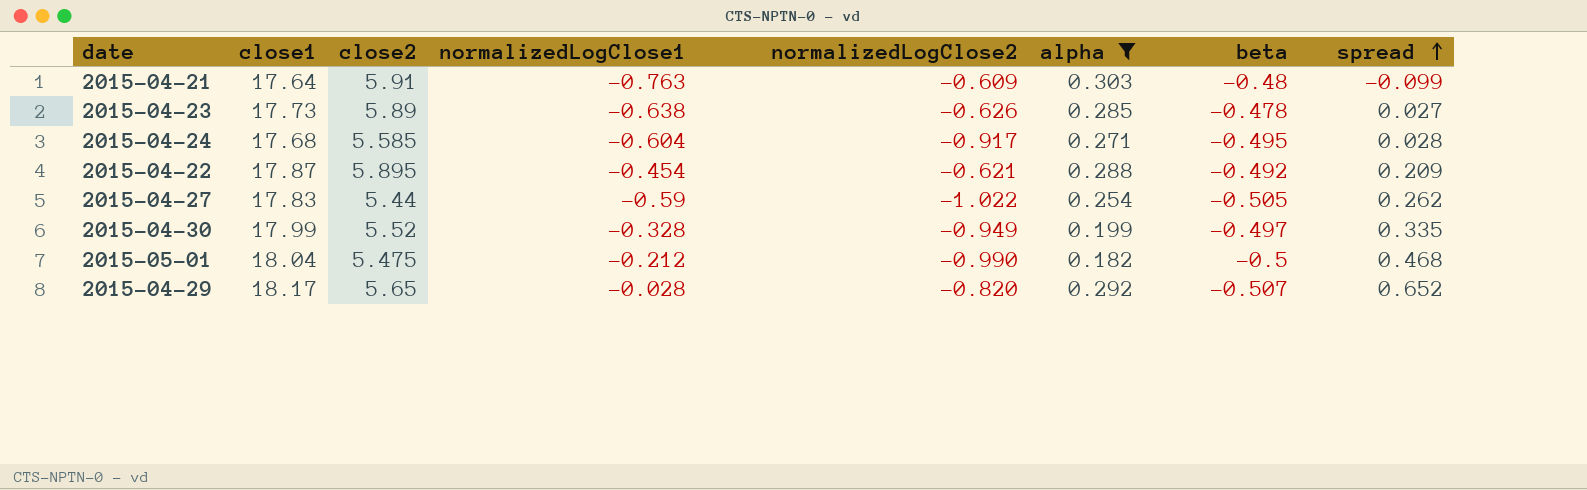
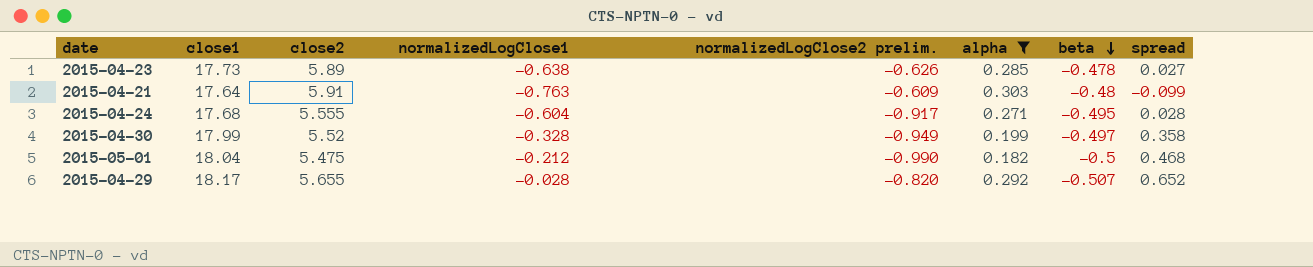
row order: spread ascending -> beta descending
column name: normalizedLogClose2 -> normalizedLogClose2 prelim.
row 2015-04-22: 17.87 | 5.895 | -0.454 | -0.621 | 0.288 | -0.492 | 0.209 -> none
row 2015-04-27: 17.83 | 5.44 | -0.59 | -1.022 | 0.254 | -0.505 | 0.262 -> none
2015-04-24 | close2: 5.585 -> 5.555
2015-04-30 | spread: 0.335 -> 0.358
2015-04-29 | close2: 5.65 -> 5.655

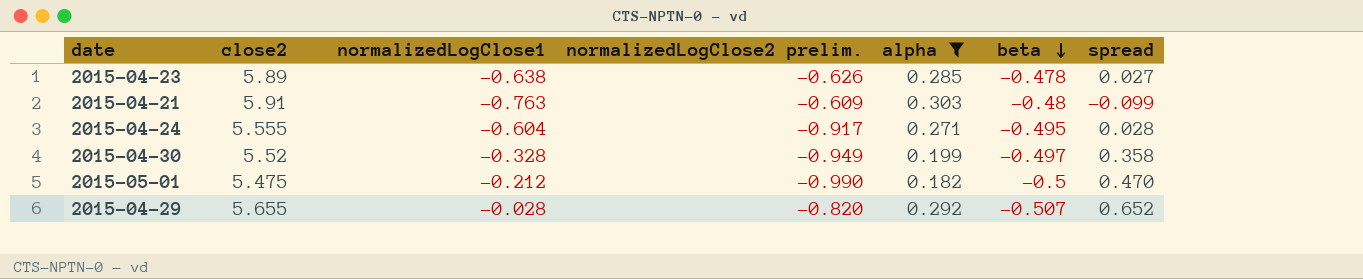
column close1 | position: 2 -> none
2015-05-01 | spread: 0.468 -> 0.470

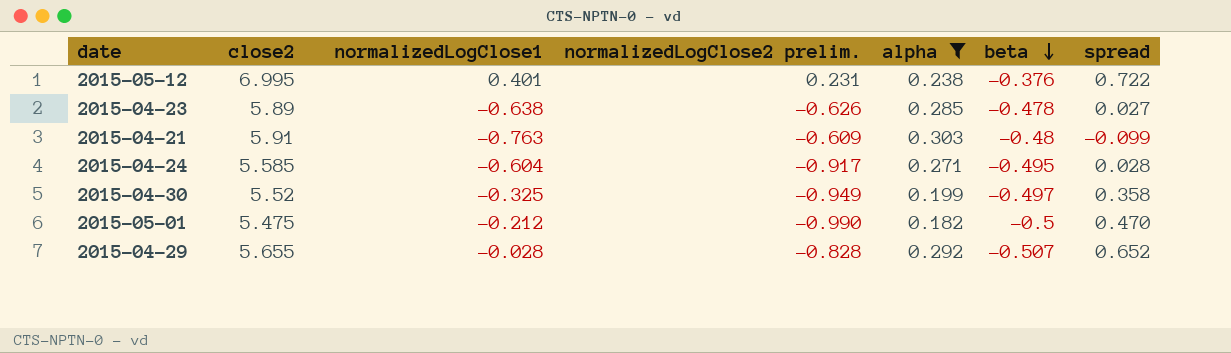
row 2015-05-12: none -> 6.995 | 0.401 | 0.231 | 0.238 | -0.376 | 0.722
2015-04-24 | close2: 5.555 -> 5.585
2015-04-30 | normalizedLogClose1: -0.328 -> -0.325
2015-04-29 | normalizedLogClose2 prelim.: -0.820 -> -0.828

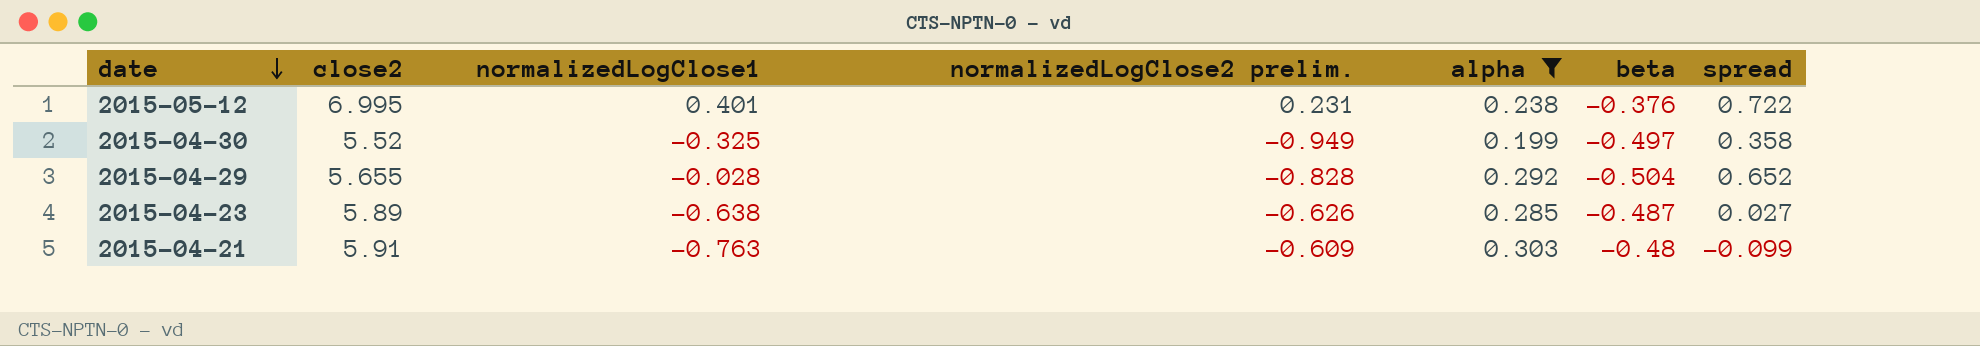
row order: beta descending -> date descending
row 2015-04-24: 5.585 | -0.604 | -0.917 | 0.271 | -0.495 | 0.028 -> none
row 2015-05-01: 5.475 | -0.212 | -0.990 | 0.182 | -0.5 | 0.470 -> none
2015-04-29 | beta: -0.507 -> -0.504
2015-04-23 | beta: -0.478 -> -0.487

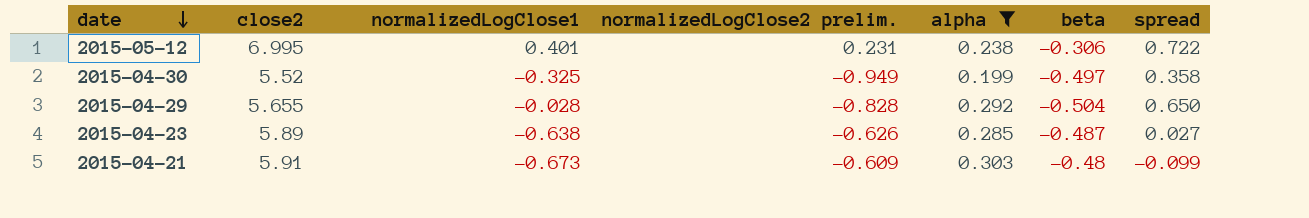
2015-05-12 | beta: -0.376 -> -0.306
2015-04-29 | spread: 0.652 -> 0.650
2015-04-21 | normalizedLogClose1: -0.763 -> -0.673

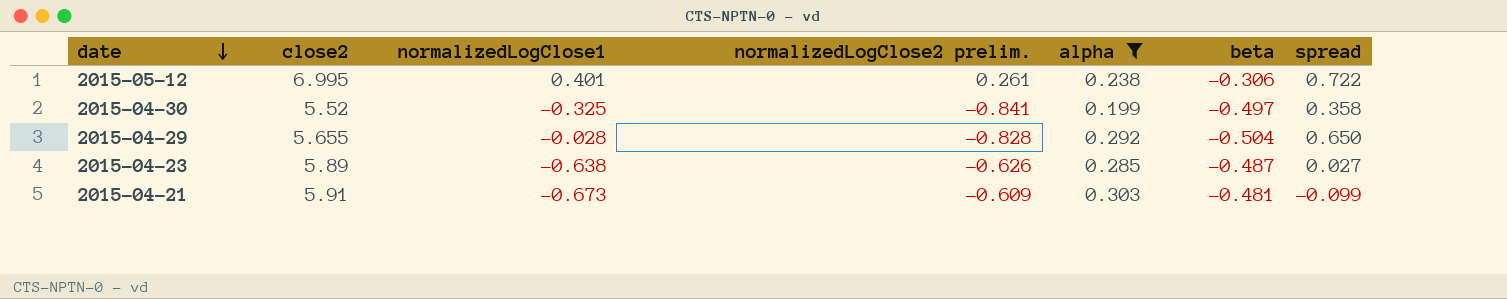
2015-05-12 | normalizedLogClose2 prelim.: 0.231 -> 0.261
2015-04-30 | normalizedLogClose2 prelim.: -0.949 -> -0.841
2015-04-21 | beta: -0.48 -> -0.481

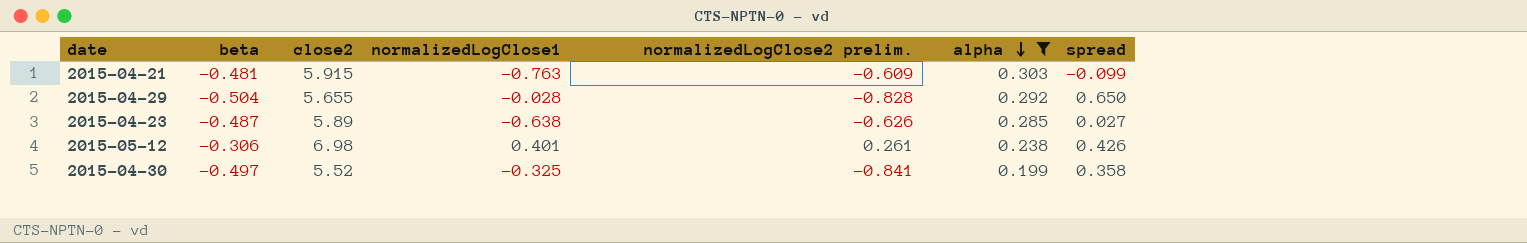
row order: date descending -> alpha descending
column beta | position: 6 -> 2
2015-04-21 | close2: 5.91 -> 5.915
2015-04-21 | normalizedLogClose1: -0.673 -> -0.763
2015-05-12 | close2: 6.995 -> 6.98
2015-05-12 | spread: 0.722 -> 0.426

